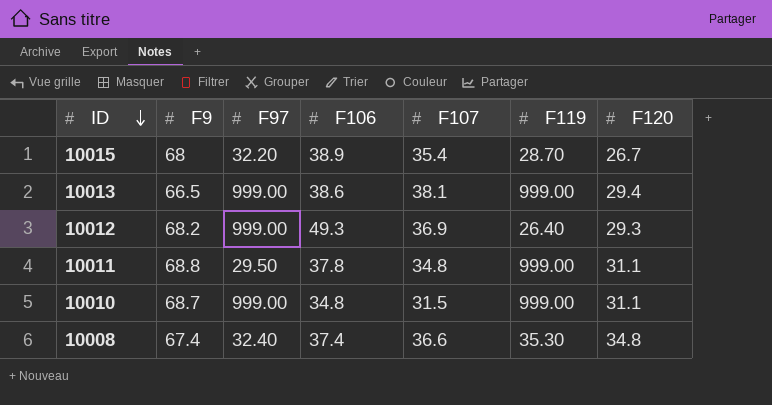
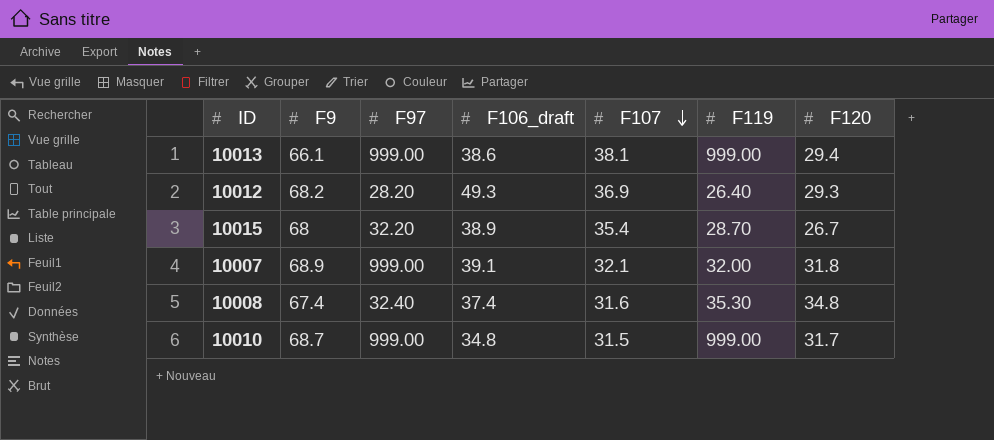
row order: ID descending -> F107 descending
column name: F106 -> F106_draft
row 10011: 68.8 | 29.50 | 37.8 | 34.8 | 999.00 | 31.1 -> none
10013 | F9: 66.5 -> 66.1
10012 | F97: 999.00 -> 28.20
row 10007: none -> 68.9 | 999.00 | 39.1 | 32.1 | 32.00 | 31.8
10008 | F107: 36.6 -> 31.6
10010 | F120: 31.1 -> 31.7

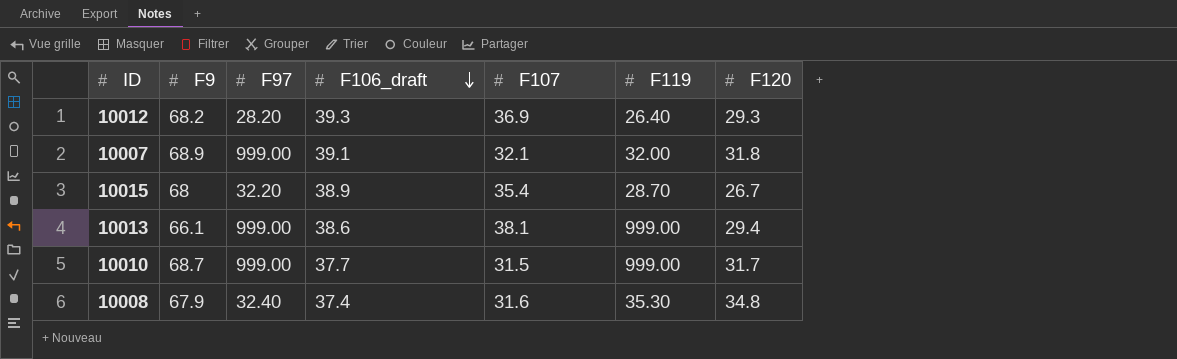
row order: F107 descending -> F106_draft descending
10012 | F106_draft: 49.3 -> 39.3
10010 | F106_draft: 34.8 -> 37.7
10008 | F9: 67.4 -> 67.9

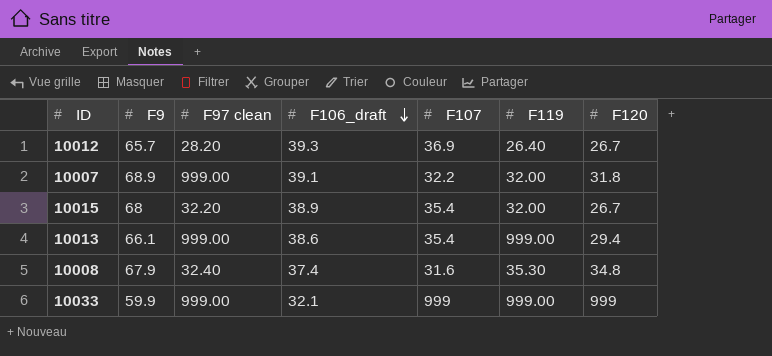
column name: F97 -> F97 clean
row 10010: 68.7 | 999.00 | 37.7 | 31.5 | 999.00 | 31.7 -> none
10012 | F9: 68.2 -> 65.7
10012 | F120: 29.3 -> 26.7
10007 | F107: 32.1 -> 32.2
10015 | F119: 28.70 -> 32.00
10013 | F107: 38.1 -> 35.4
row 10033: none -> 59.9 | 999.00 | 32.1 | 999 | 999.00 | 999

